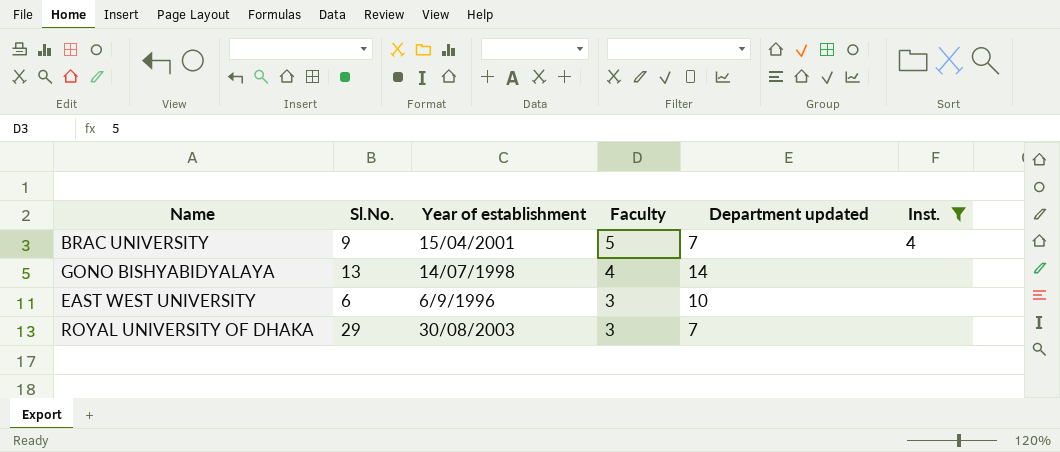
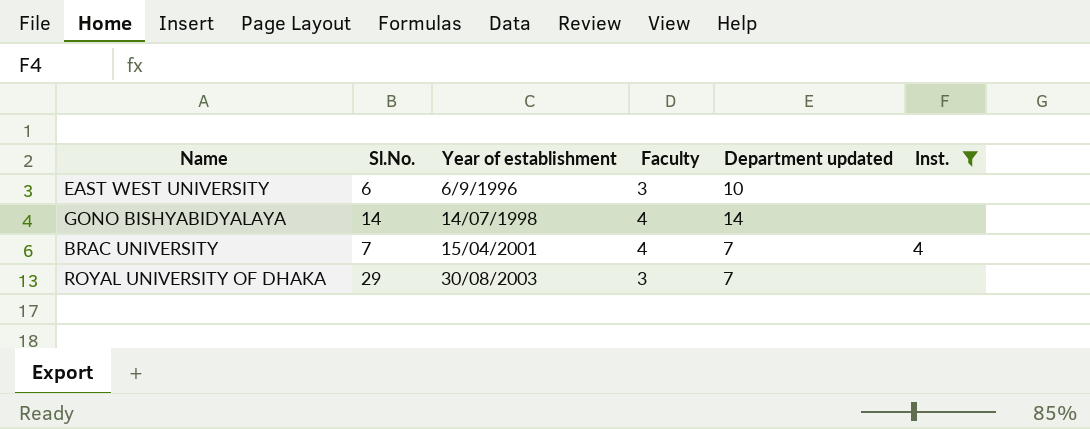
row order: Faculty descending -> Year of establishment ascending
GONO BISHYABIDYALAYA | Sl.No.: 13 -> 14
BRAC UNIVERSITY | Sl.No.: 9 -> 7
BRAC UNIVERSITY | Faculty: 5 -> 4

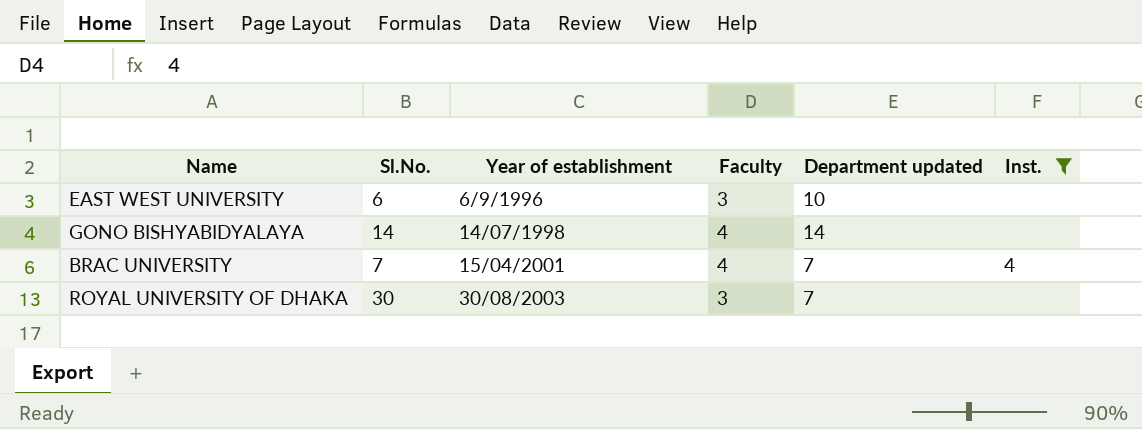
ROYAL UNIVERSITY OF DHAKA | Sl.No.: 29 -> 30

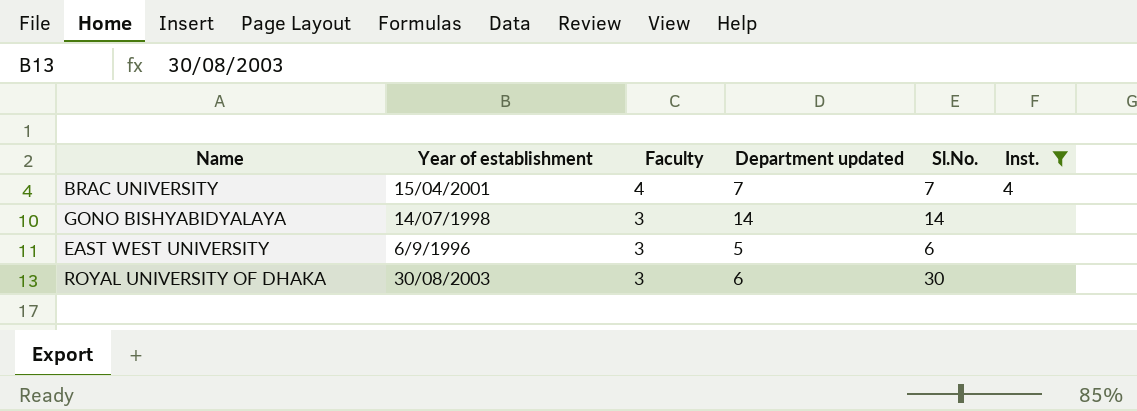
row order: Year of establishment ascending -> Faculty descending
column Sl.No. | position: 2 -> 5
GONO BISHYABIDYALAYA | Faculty: 4 -> 3
EAST WEST UNIVERSITY | Department updated: 10 -> 5
ROYAL UNIVERSITY OF DHAKA | Department updated: 7 -> 6

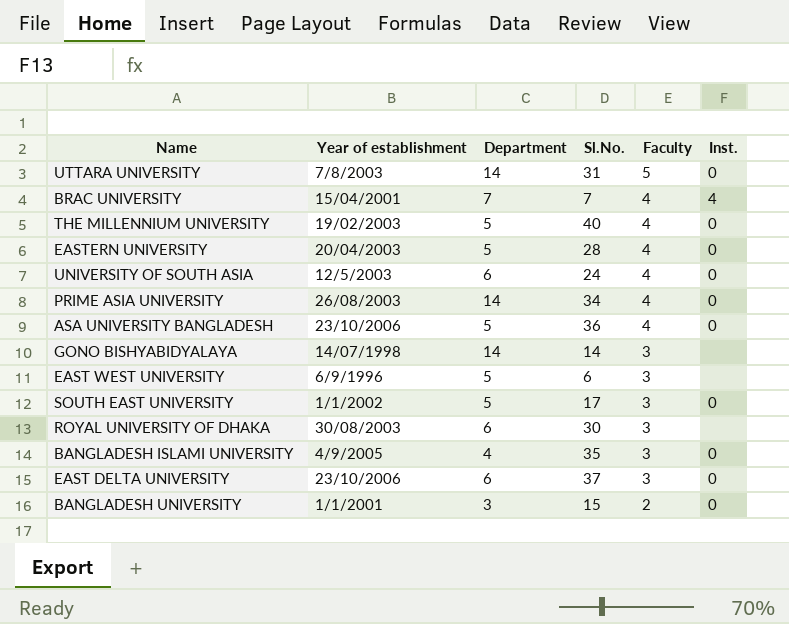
filter: Inst. != 0 -> none
column name: Department updated -> Department
column Faculty | position: 3 -> 5

